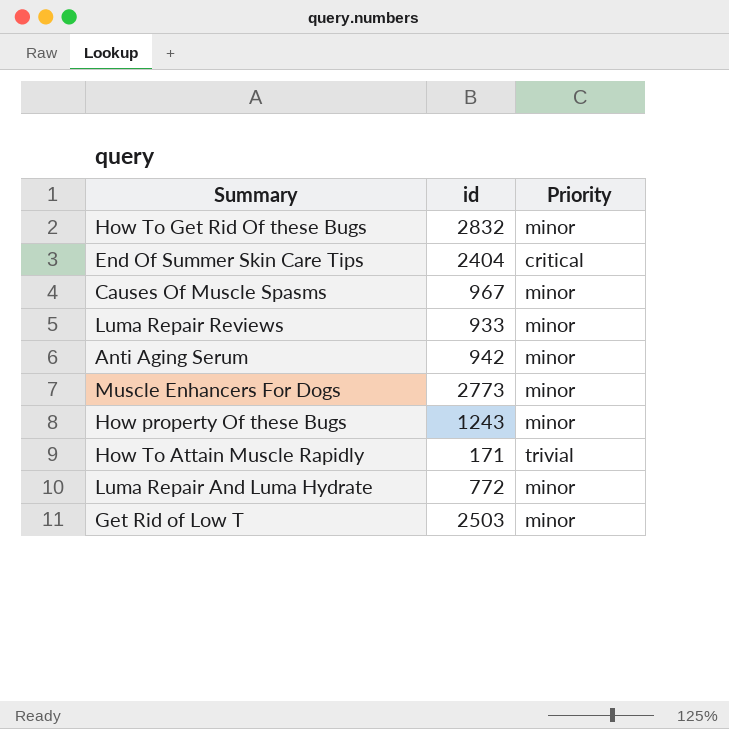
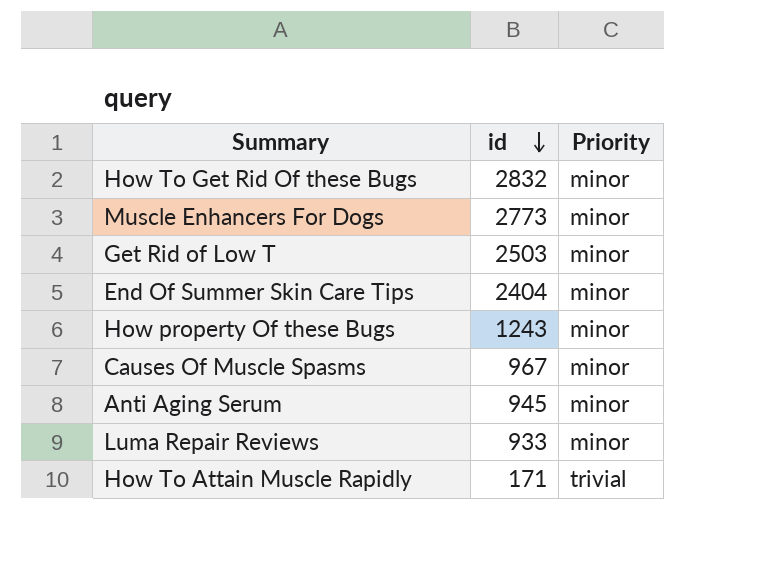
row order: none -> id descending
row Luma Repair And Luma Hydrate: 772 | minor -> none
End Of Summer Skin Care Tips | Priority: critical -> minor
Anti Aging Serum | id: 942 -> 945

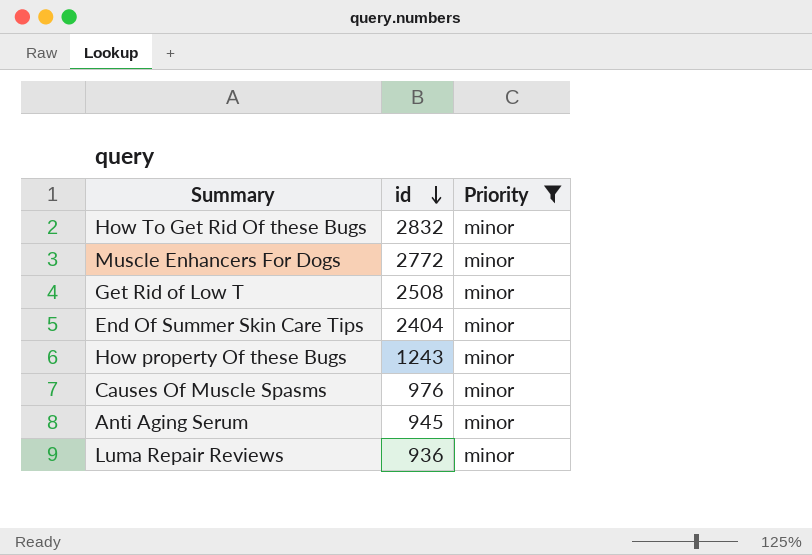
filter: none -> Priority = minor
Muscle Enhancers For Dogs | id: 2773 -> 2772
Get Rid of Low T | id: 2503 -> 2508
Causes Of Muscle Spasms | id: 967 -> 976
Luma Repair Reviews | id: 933 -> 936

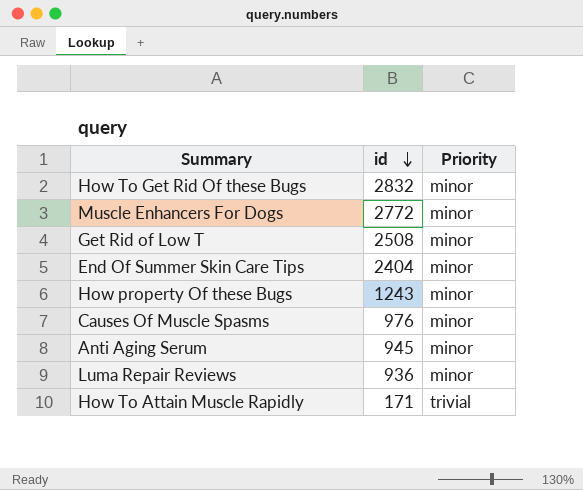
filter: Priority = minor -> none

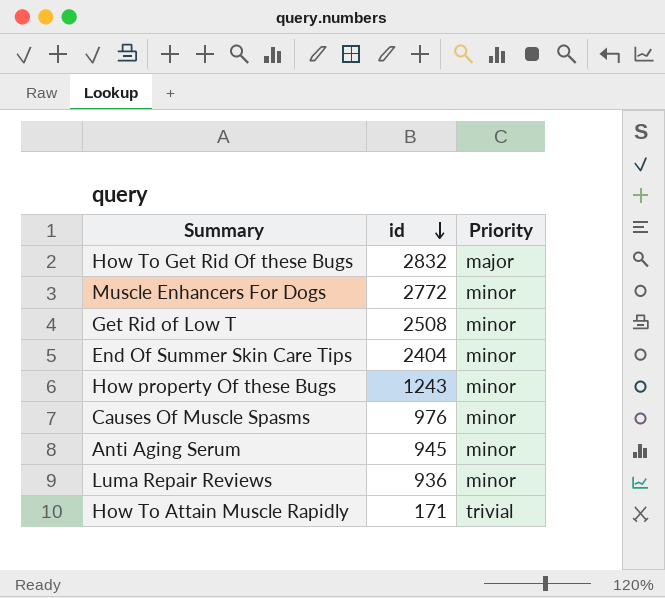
How To Get Rid Of these Bugs | Priority: minor -> major

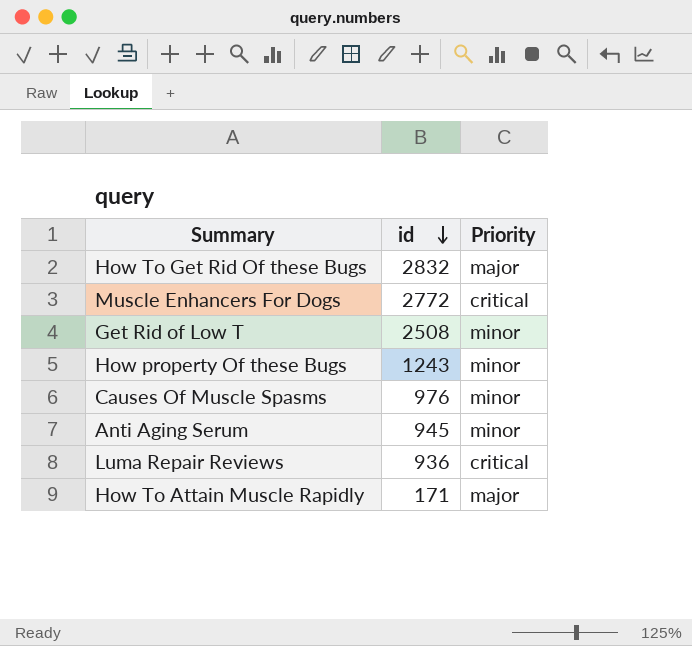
row End Of Summer Skin Care Tips: 2404 | minor -> none
Muscle Enhancers For Dogs | Priority: minor -> critical
Luma Repair Reviews | Priority: minor -> critical
How To Attain Muscle Rapidly | Priority: trivial -> major

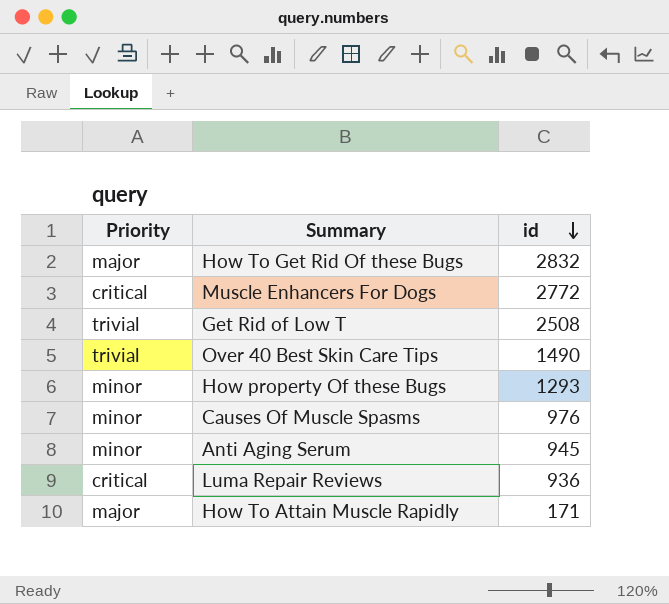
column Priority | position: 3 -> 1
Get Rid of Low T | Priority: minor -> trivial
row Over 40 Best Skin Care Tips: none -> trivial | 1490
How property Of these Bugs | id: 1243 -> 1293

